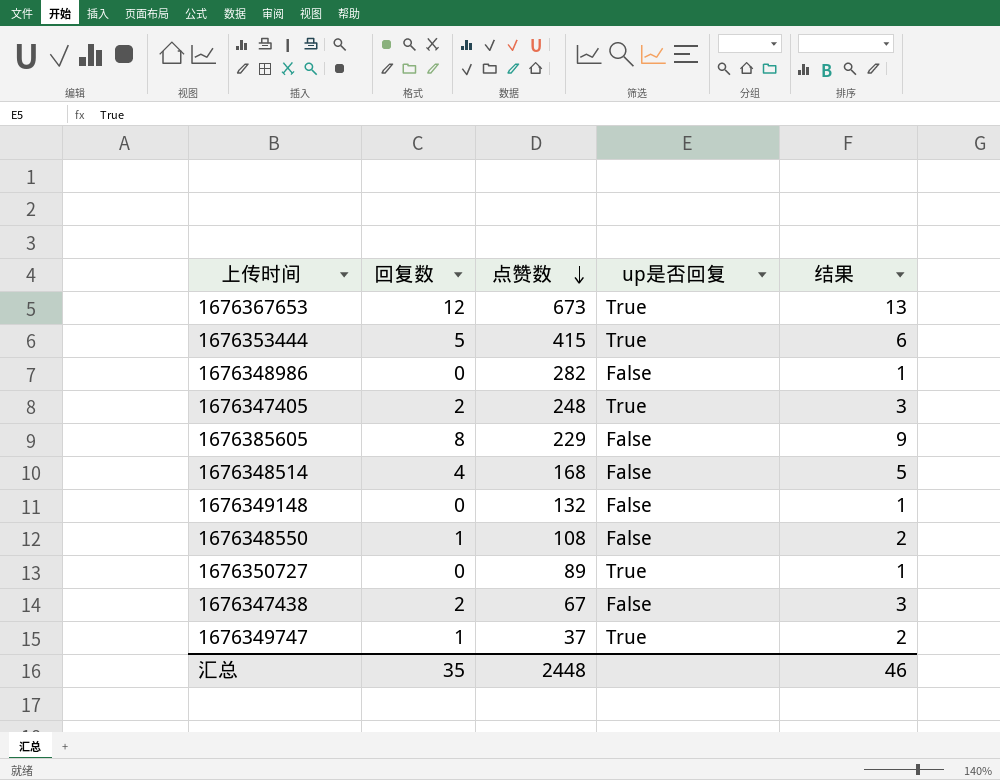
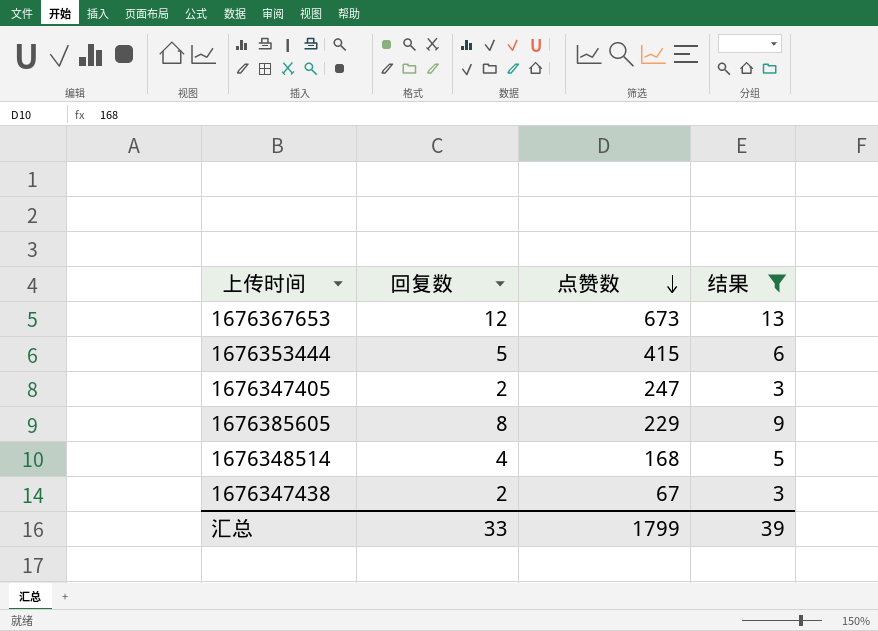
filter: none -> 结果 >= 3
column up是否回复 | position: 4 -> none
1676347405 | 点赞数: 248 -> 247
汇总 | 回复数: 35 -> 33
汇总 | 点赞数: 2448 -> 1799
汇总 | 结果: 46 -> 39

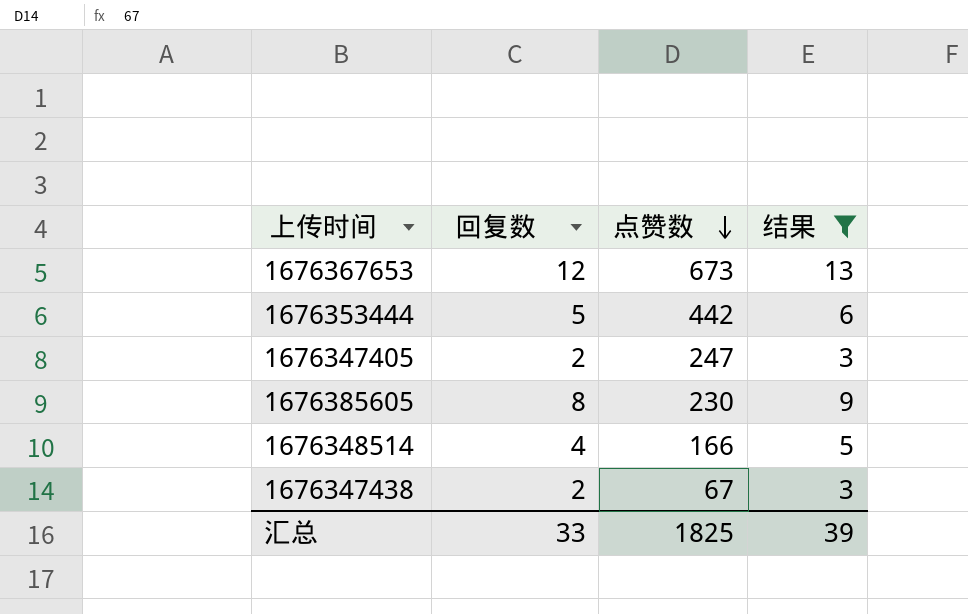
1676353444 | 点赞数: 415 -> 442
1676385605 | 点赞数: 229 -> 230
1676348514 | 点赞数: 168 -> 166
汇总 | 点赞数: 1799 -> 1825

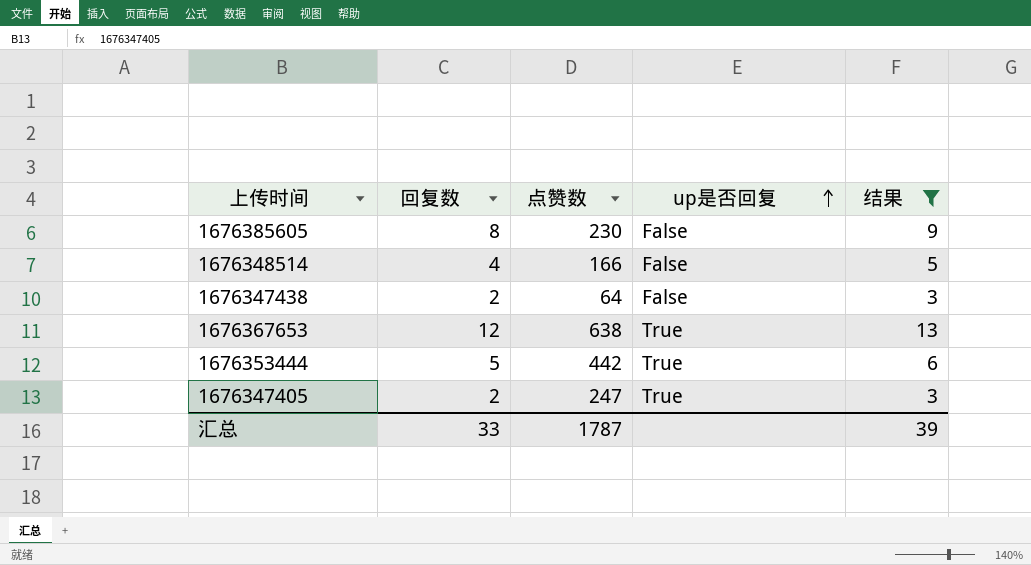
row order: 点赞数 descending -> up是否回复 ascending
column up是否回复 | position: none -> 4
1676347438 | 点赞数: 67 -> 64
1676367653 | 点赞数: 673 -> 638
汇总 | 点赞数: 1825 -> 1787

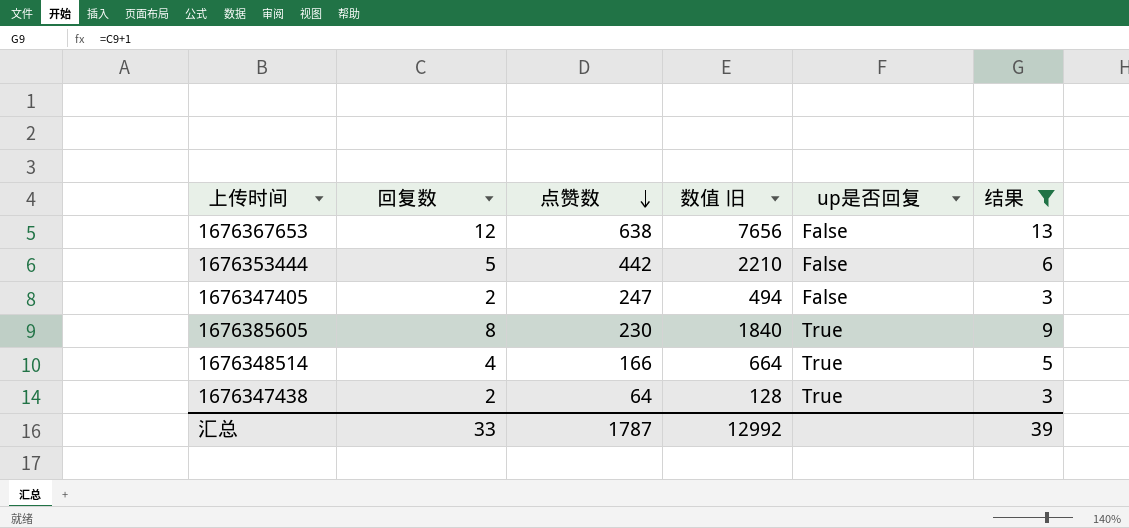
row order: up是否回复 ascending -> 点赞数 descending
column 数值 旧 | formula: none -> [回复数] * [点赞数]
1676367653 | up是否回复: True -> False
1676353444 | up是否回复: True -> False
1676347405 | up是否回复: True -> False
1676385605 | up是否回复: False -> True
1676348514 | up是否回复: False -> True
1676347438 | up是否回复: False -> True

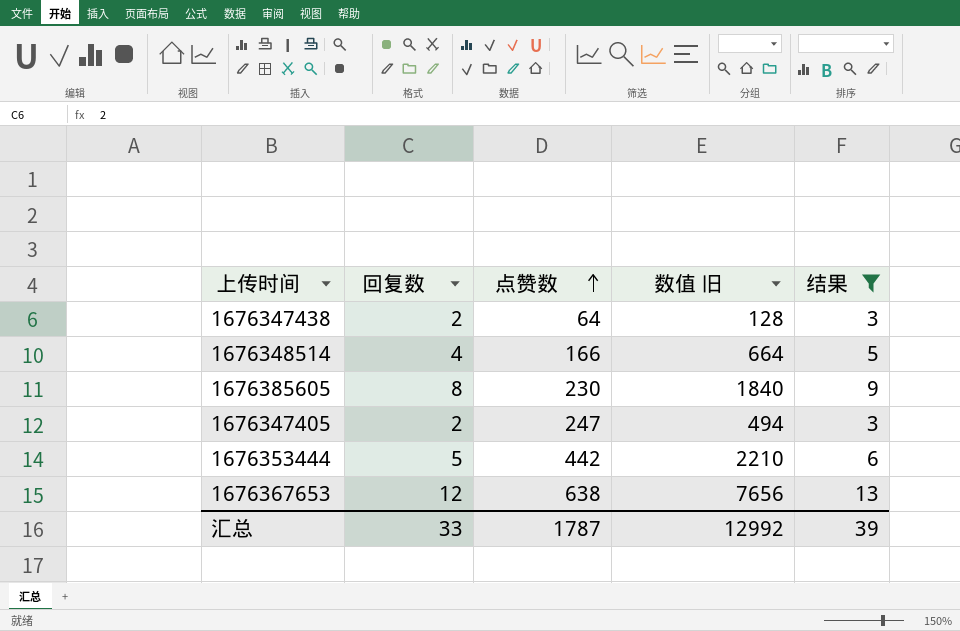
row order: 点赞数 descending -> 点赞数 ascending
column up是否回复 | position: 5 -> none

